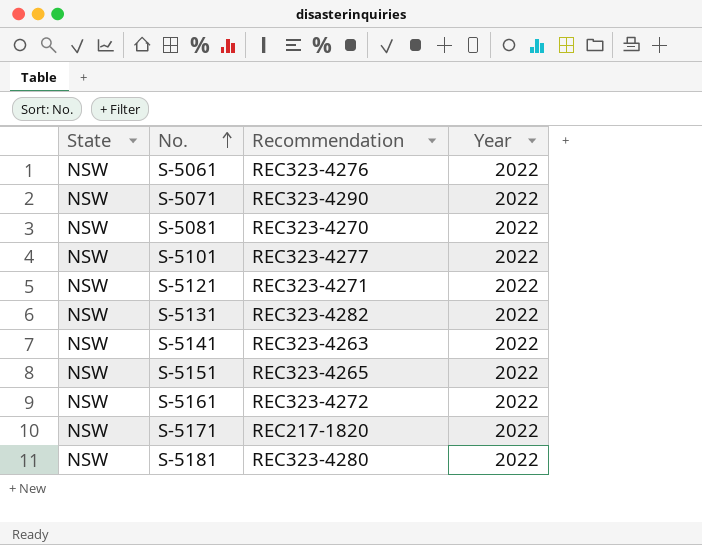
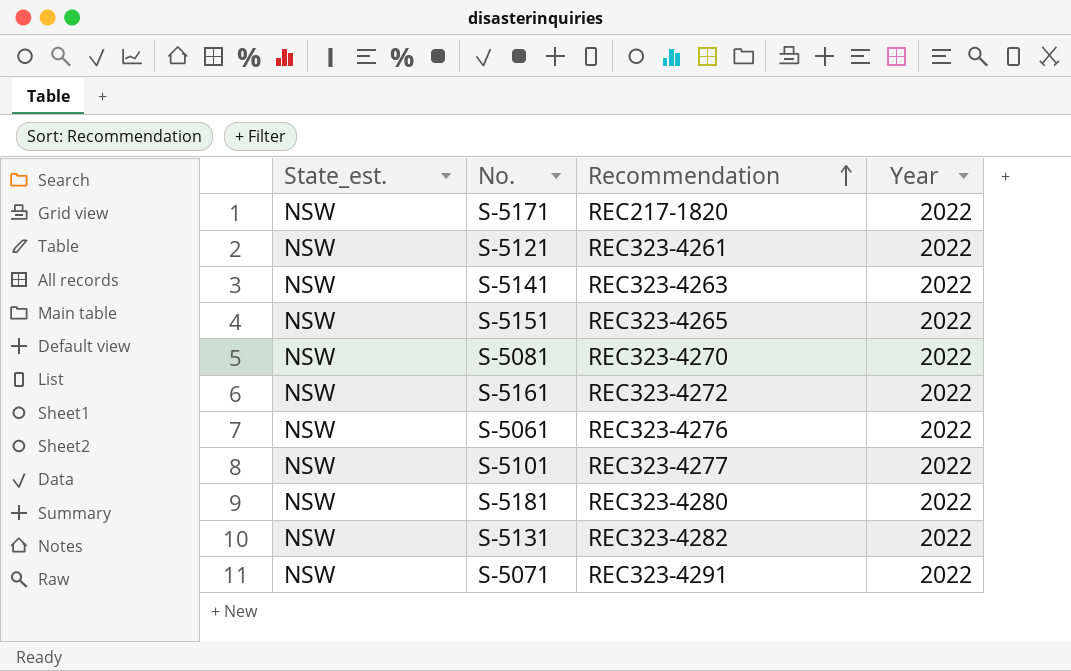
row order: No. ascending -> Recommendation ascending
column name: State -> State_est.
S-5121 | Recommendation: REC323-4271 -> REC323-4261
S-5071 | Recommendation: REC323-4290 -> REC323-4291

